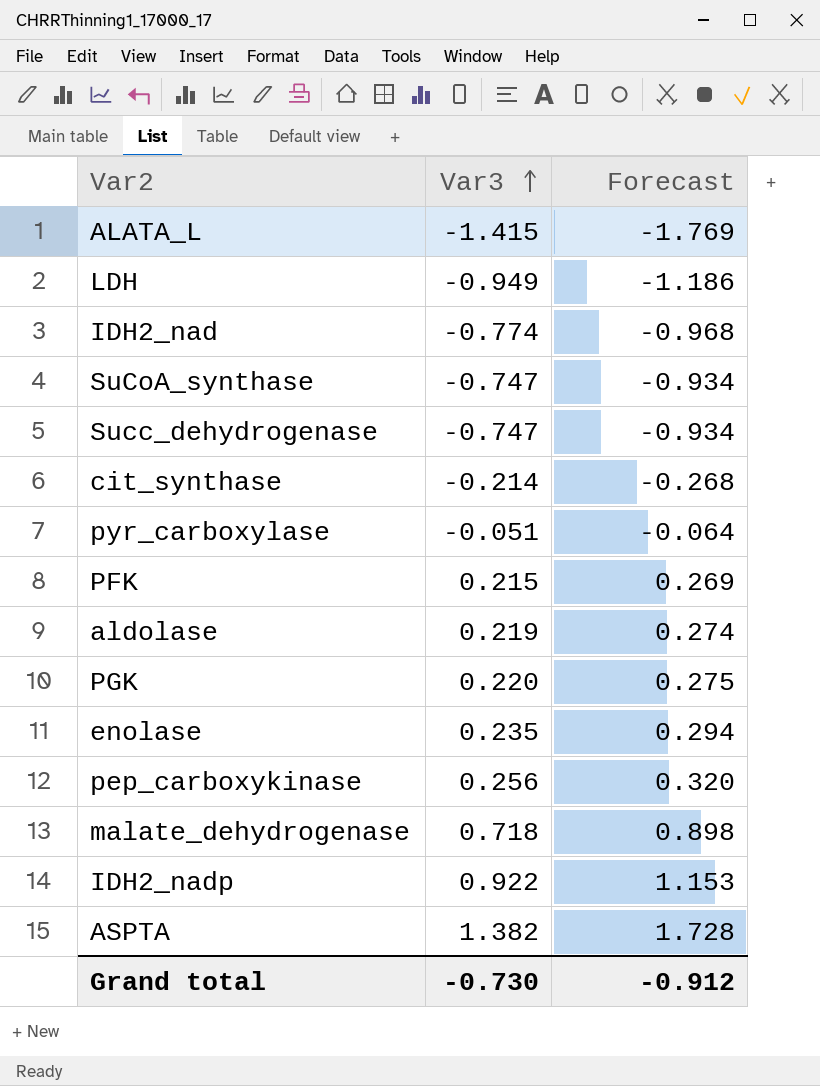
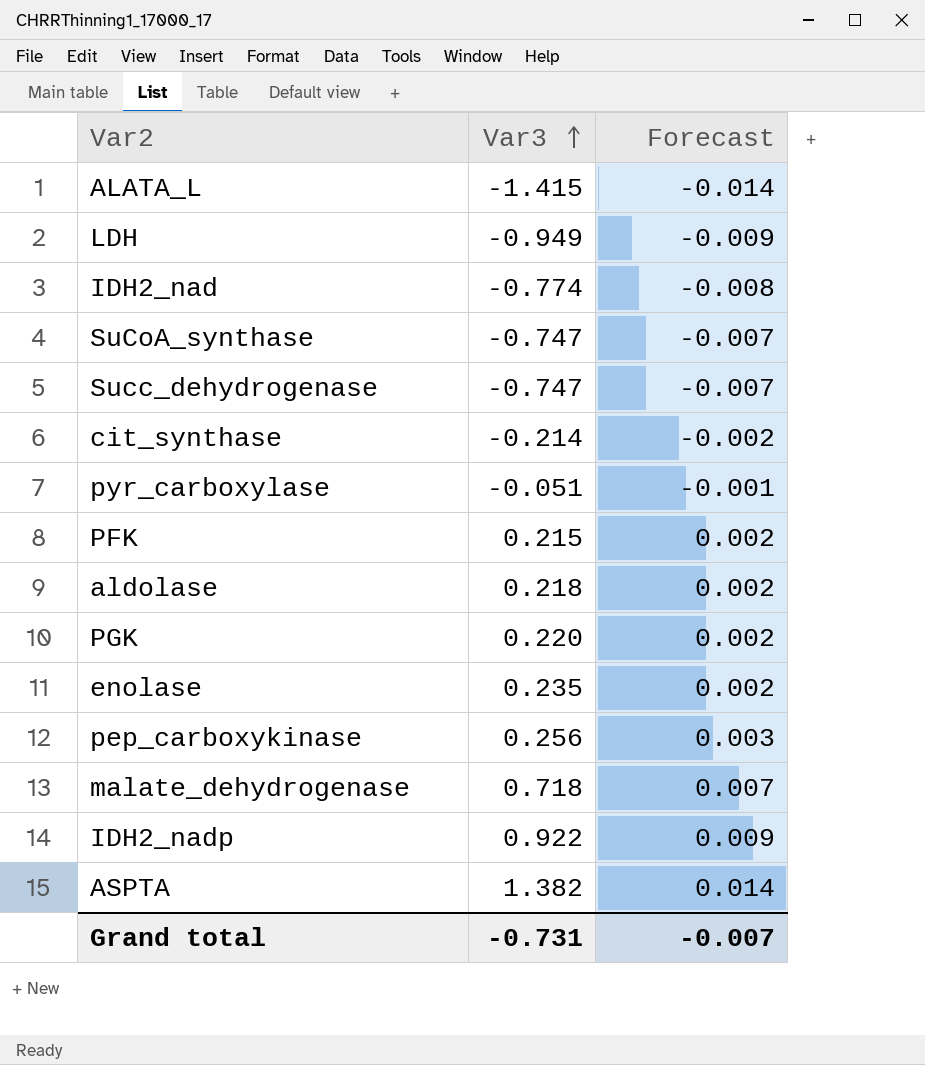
column Forecast | formula: [Var3] * 1.25 -> [Var3] * 0.01
aldolase | Var3: 0.219 -> 0.218
Grand total | Var3: -0.730 -> -0.731
Grand total | Forecast: -0.912 -> -0.007

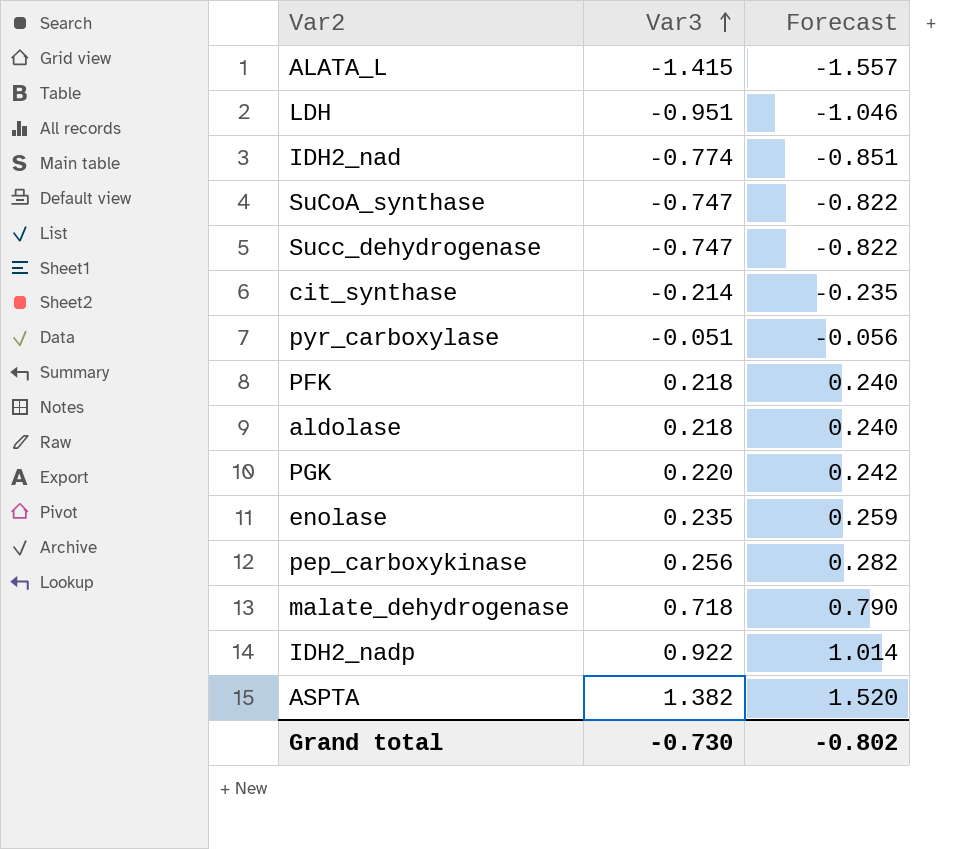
column Forecast | formula: [Var3] * 0.01 -> [Var3] * 1.1
LDH | Var3: -0.949 -> -0.951
PFK | Var3: 0.215 -> 0.218
Grand total | Var3: -0.731 -> -0.730
Grand total | Forecast: -0.007 -> -0.802

